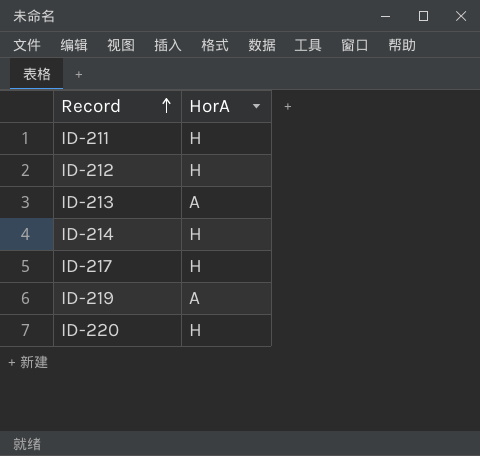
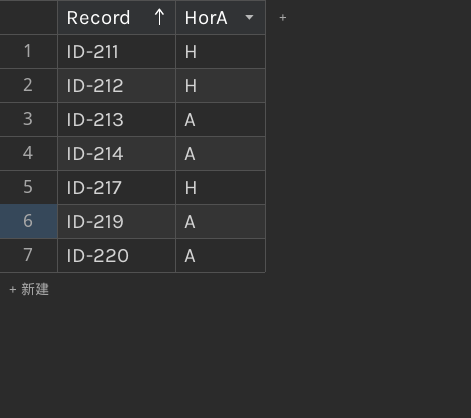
ID-214 | HorA: H -> A
ID-220 | HorA: H -> A

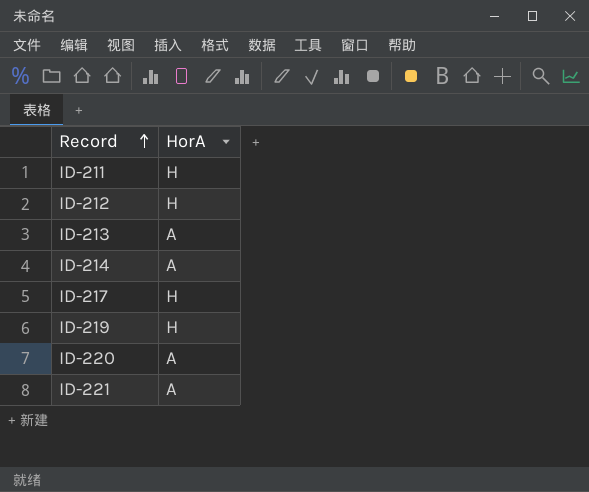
ID-219 | HorA: A -> H
row ID-221: none -> A

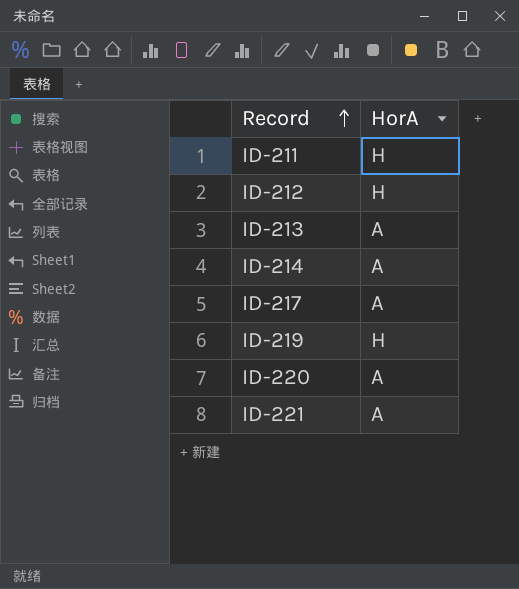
ID-217 | HorA: H -> A

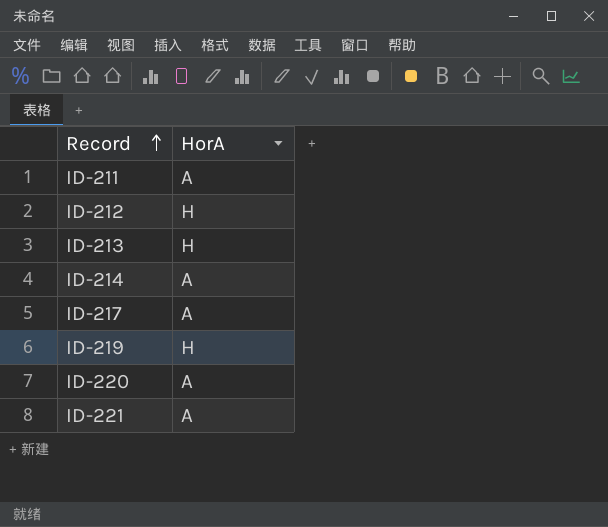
ID-211 | HorA: H -> A
ID-213 | HorA: A -> H

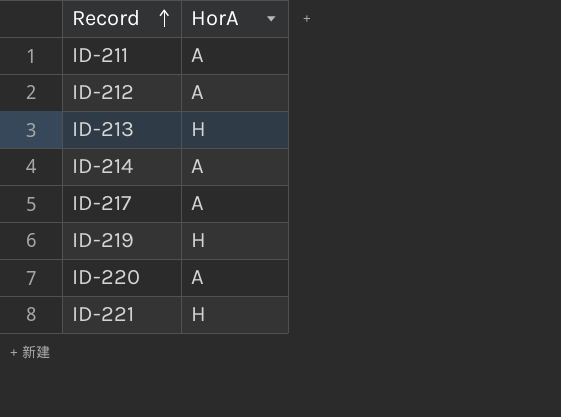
ID-212 | HorA: H -> A
ID-221 | HorA: A -> H

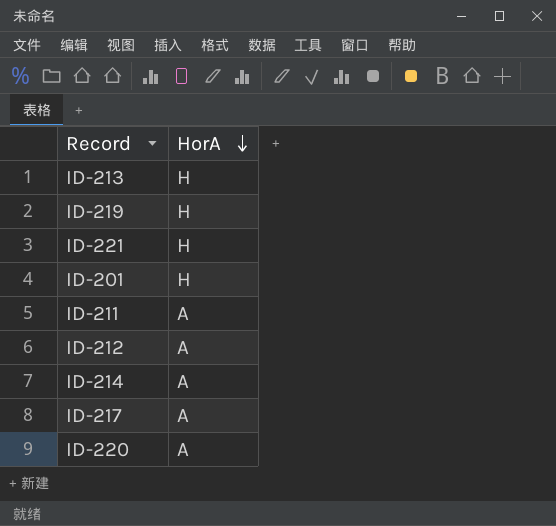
row order: Record ascending -> HorA descending
row ID-201: none -> H

